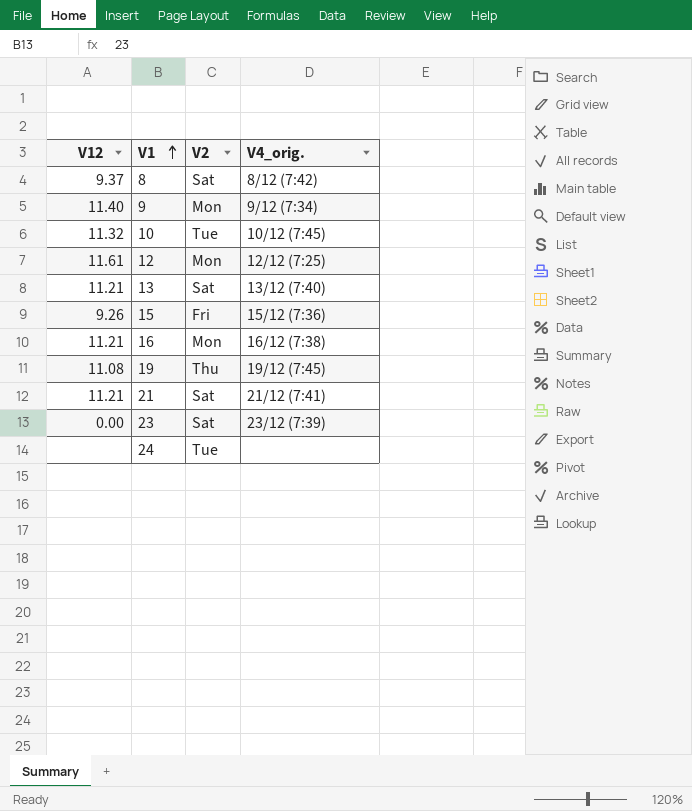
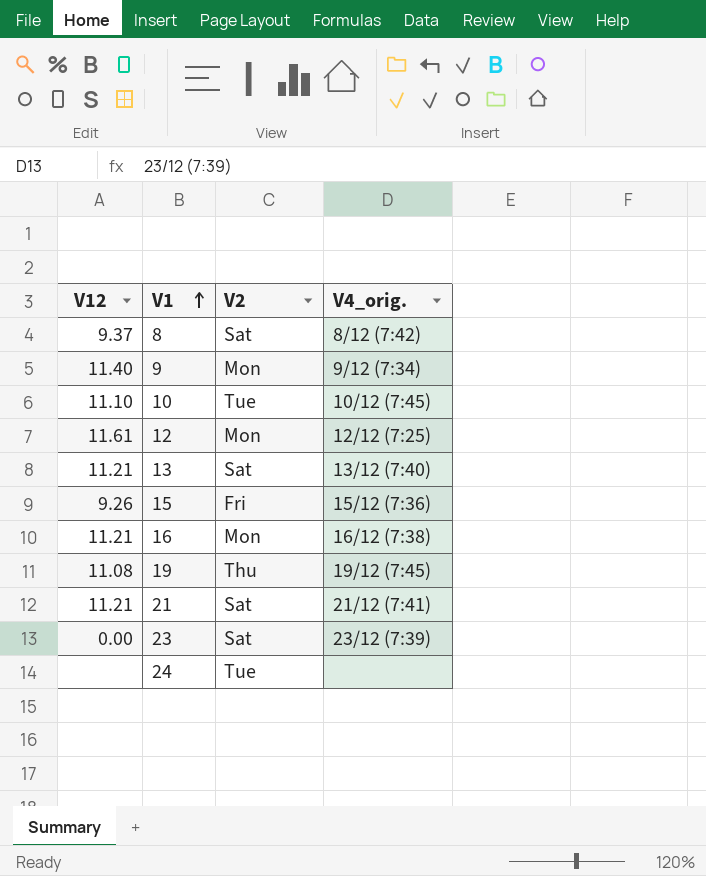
10 | V12: 11.32 -> 11.10

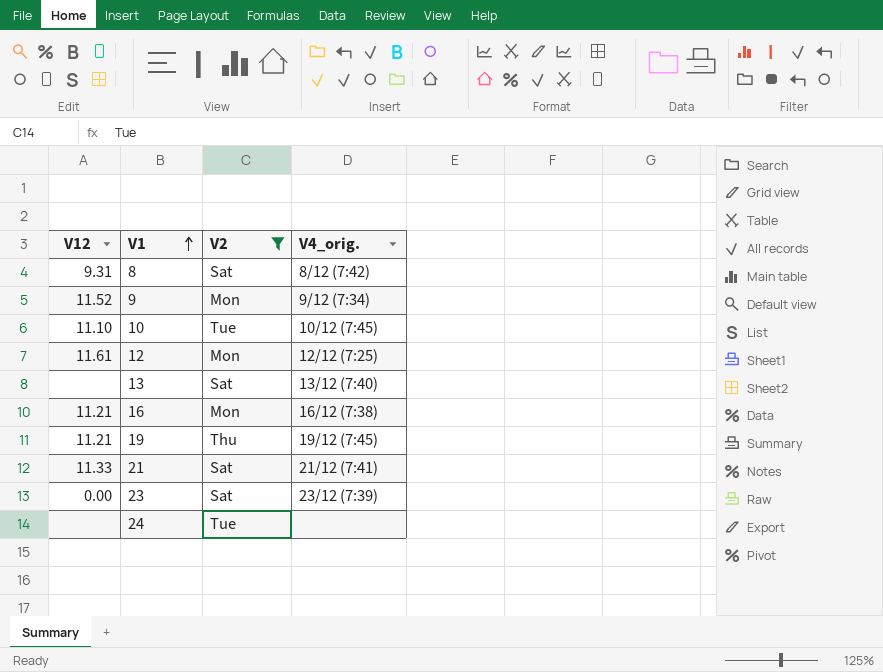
filter: none -> V2 != Fri
8 | V12: 9.37 -> 9.31
9 | V12: 11.40 -> 11.52
13 | V12: 11.21 -> none
19 | V12: 11.08 -> 11.21
21 | V12: 11.21 -> 11.33

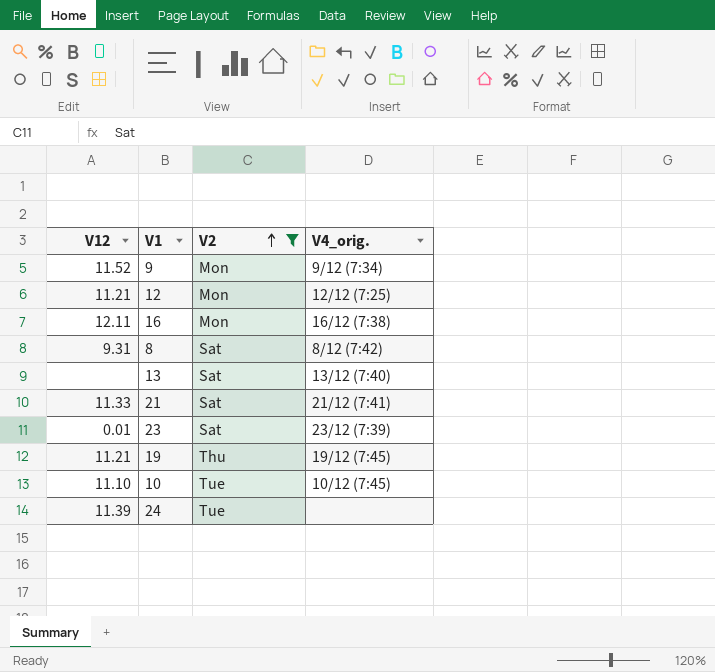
row order: V1 ascending -> V2 ascending
12 | V12: 11.61 -> 11.21
16 | V12: 11.21 -> 12.11
23 | V12: 0.00 -> 0.01
24 | V12: none -> 11.39

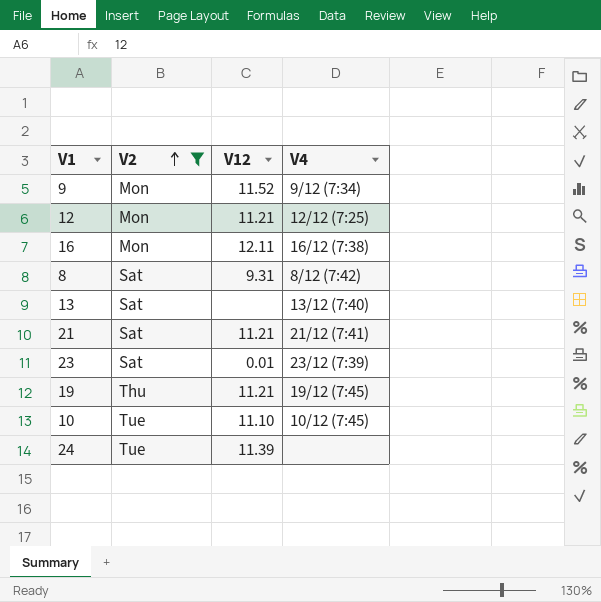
column V12 | position: 1 -> 3
column name: V4_orig. -> V4
21 | V12: 11.33 -> 11.21

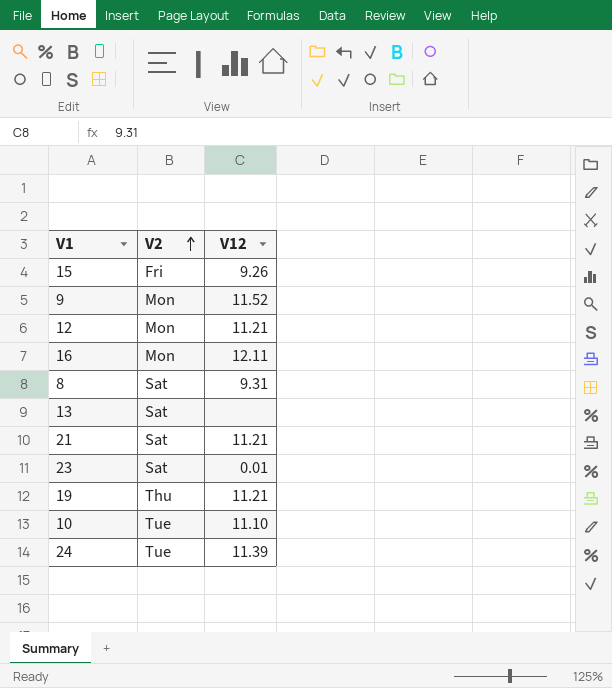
filter: V2 != Fri -> none
column V4 | position: 4 -> none

